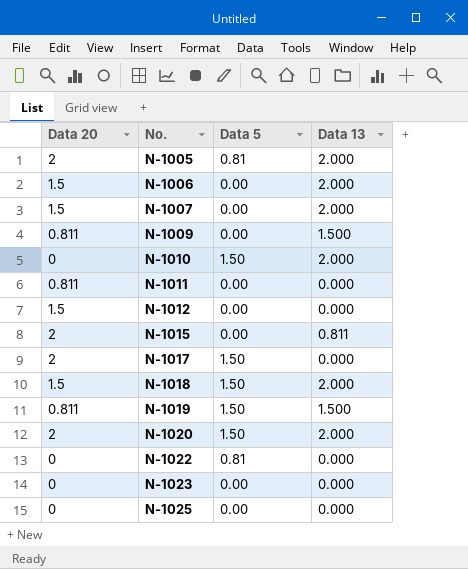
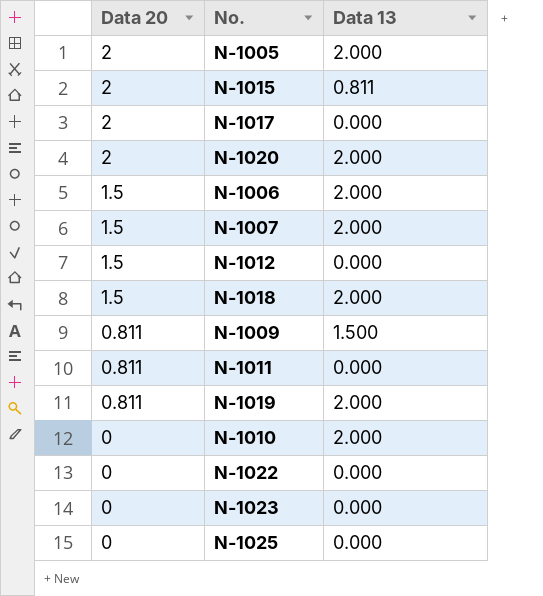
row order: No. ascending -> Data 20 descending
column Data 5 | position: 3 -> none
N-1019 | Data 13: 1.500 -> 2.000

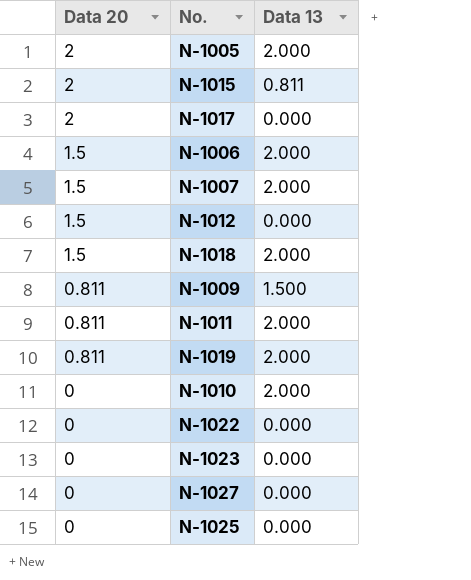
row N-1020: 2 | 2.000 -> none
N-1011 | Data 13: 0.000 -> 2.000
row N-1027: none -> 0 | 0.000

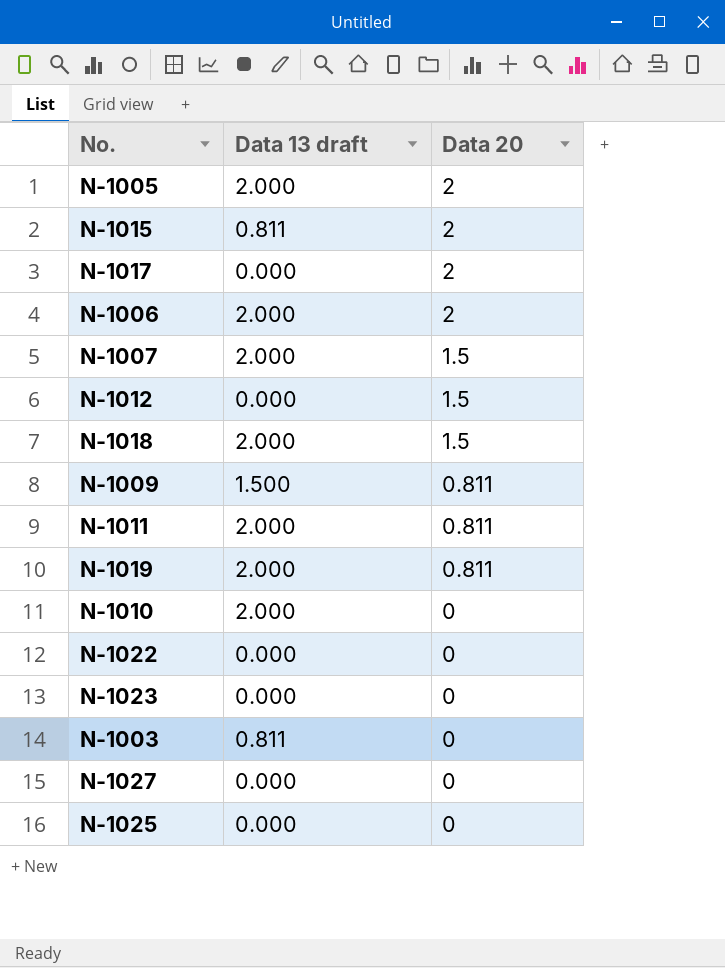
column name: Data 13 -> Data 13 draft
column Data 20 | position: 1 -> 3
N-1006 | Data 20: 1.5 -> 2
row N-1003: none -> 0.811 | 0

